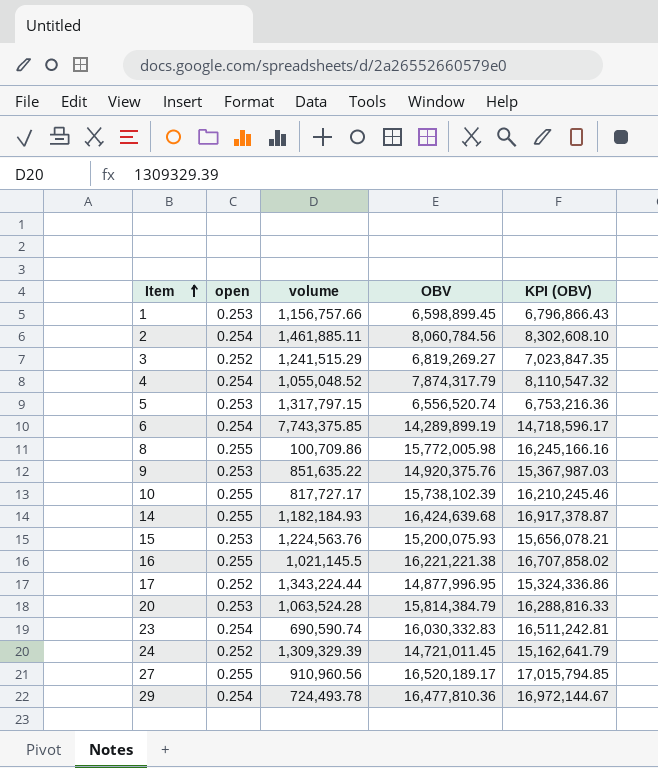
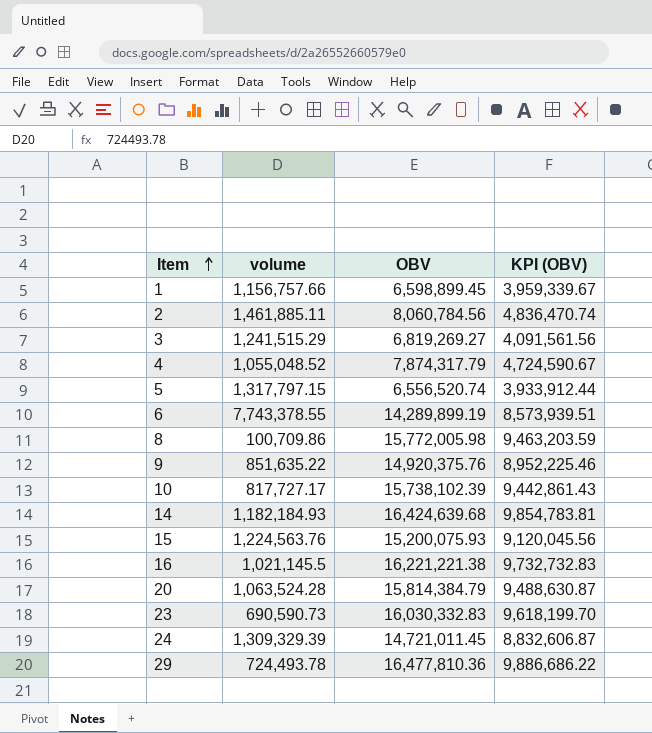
column open | position: 2 -> none
column KPI (OBV) | formula: [OBV] * 1.03 -> [OBV] * 0.6
row 17: 0.252 | 1,343,224.44 | 14,877,996.95 | 15,324,336.86 -> none
row 27: 0.255 | 910,960.56 | 16,520,189.17 | 17,015,794.85 -> none
6 | volume: 7,743,375.85 -> 7,743,378.55
23 | volume: 690,590.74 -> 690,590.73

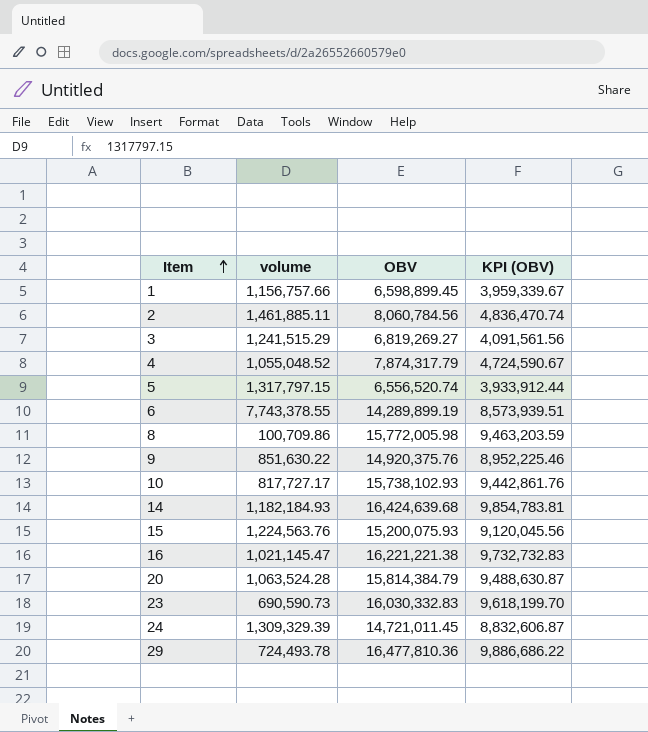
9 | volume: 851,635.22 -> 851,630.22
10 | OBV: 15,738,102.39 -> 15,738,102.93
10 | KPI (OBV): 9,442,861.43 -> 9,442,861.76
16 | volume: 1,021,145.5 -> 1,021,145.47

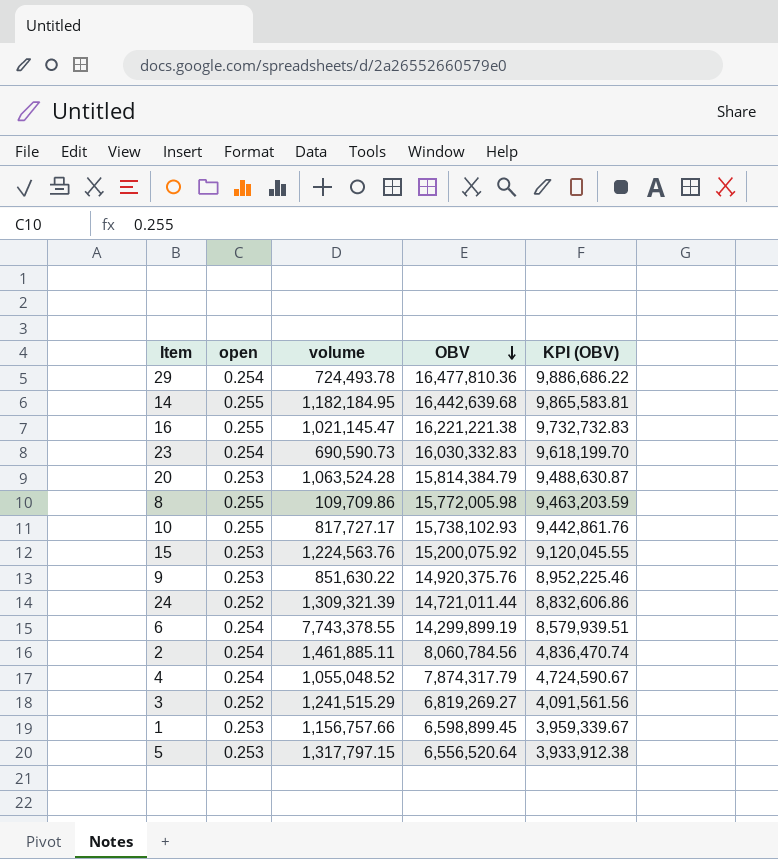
row order: Item ascending -> OBV descending
column open | position: none -> 2
14 | volume: 1,182,184.93 -> 1,182,184.95
14 | OBV: 16,424,639.68 -> 16,442,639.68
14 | KPI (OBV): 9,854,783.81 -> 9,865,583.81
8 | volume: 100,709.86 -> 109,709.86
15 | OBV: 15,200,075.93 -> 15,200,075.92
15 | KPI (OBV): 9,120,045.56 -> 9,120,045.55
24 | volume: 1,309,329.39 -> 1,309,321.39
24 | OBV: 14,721,011.45 -> 14,721,011.44
24 | KPI (OBV): 8,832,606.87 -> 8,832,606.86
6 | OBV: 14,289,899.19 -> 14,299,899.19
6 | KPI (OBV): 8,573,939.51 -> 8,579,939.51
5 | OBV: 6,556,520.74 -> 6,556,520.64
5 | KPI (OBV): 3,933,912.44 -> 3,933,912.38

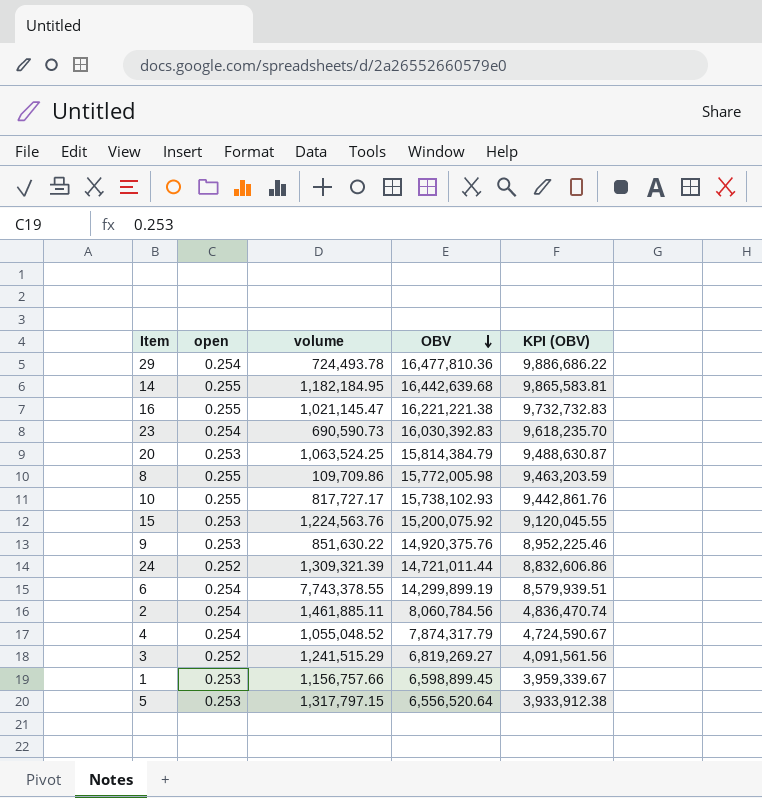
23 | OBV: 16,030,332.83 -> 16,030,392.83
23 | KPI (OBV): 9,618,199.70 -> 9,618,235.70
20 | volume: 1,063,524.28 -> 1,063,524.25

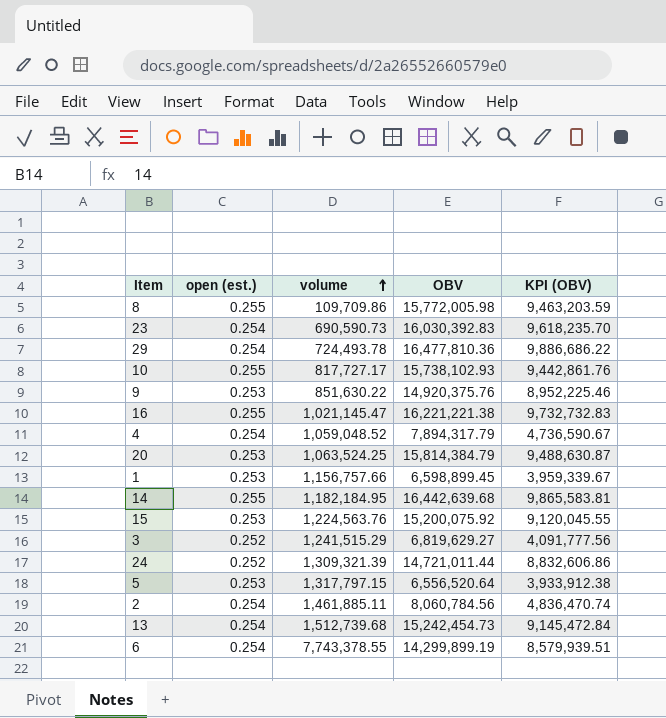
row order: OBV descending -> volume ascending
column name: open -> open (est.)
4 | volume: 1,055,048.52 -> 1,059,048.52
4 | OBV: 7,874,317.79 -> 7,894,317.79
4 | KPI (OBV): 4,724,590.67 -> 4,736,590.67
3 | OBV: 6,819,269.27 -> 6,819,629.27
3 | KPI (OBV): 4,091,561.56 -> 4,091,777.56
row 13: none -> 0.254 | 1,512,739.68 | 15,242,454.73 | 9,145,472.84

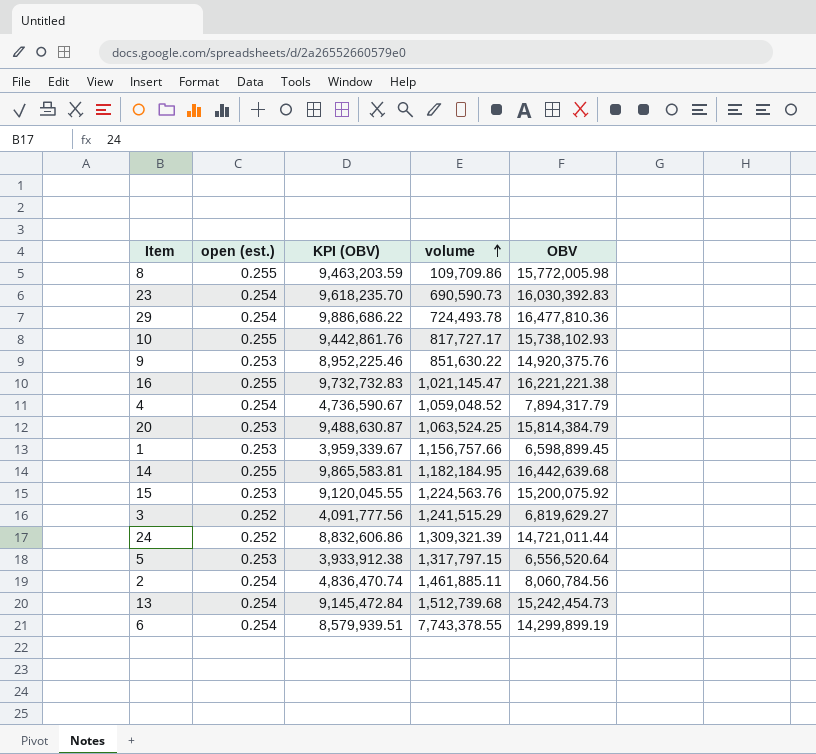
column KPI (OBV) | position: 5 -> 3

